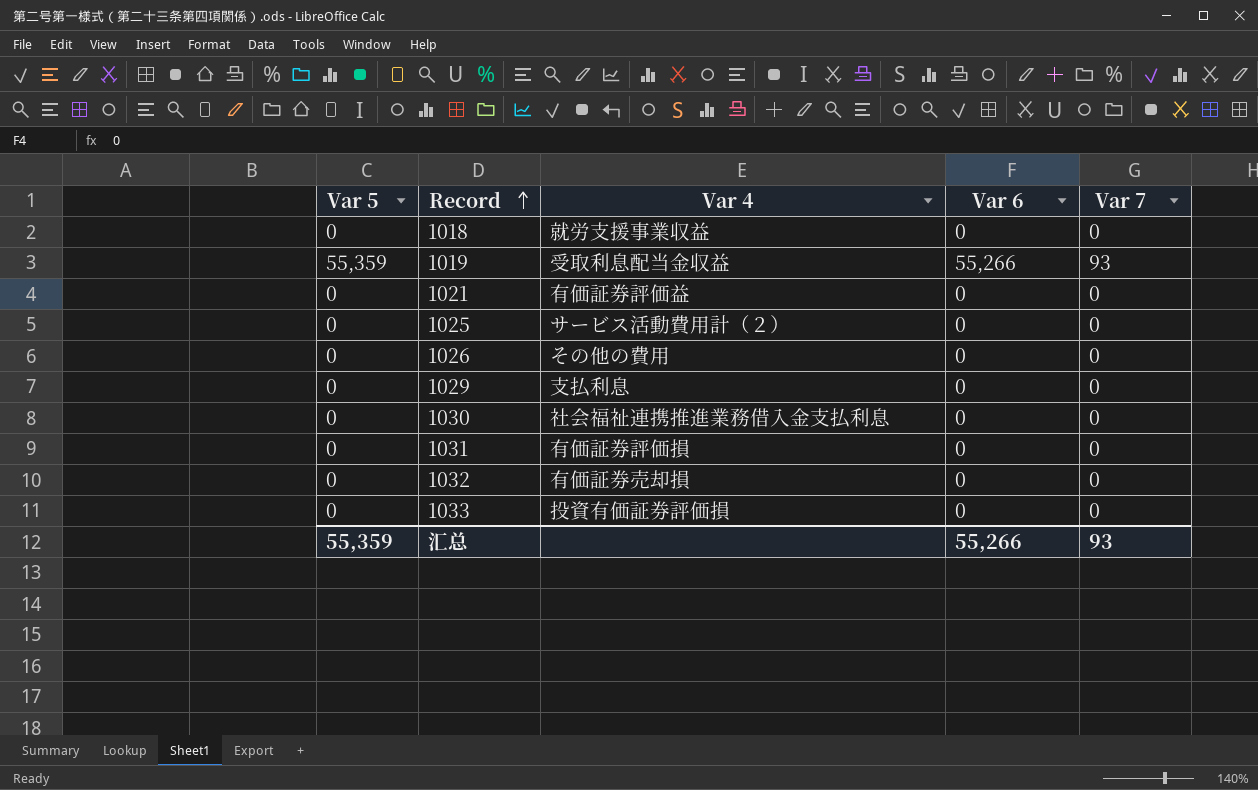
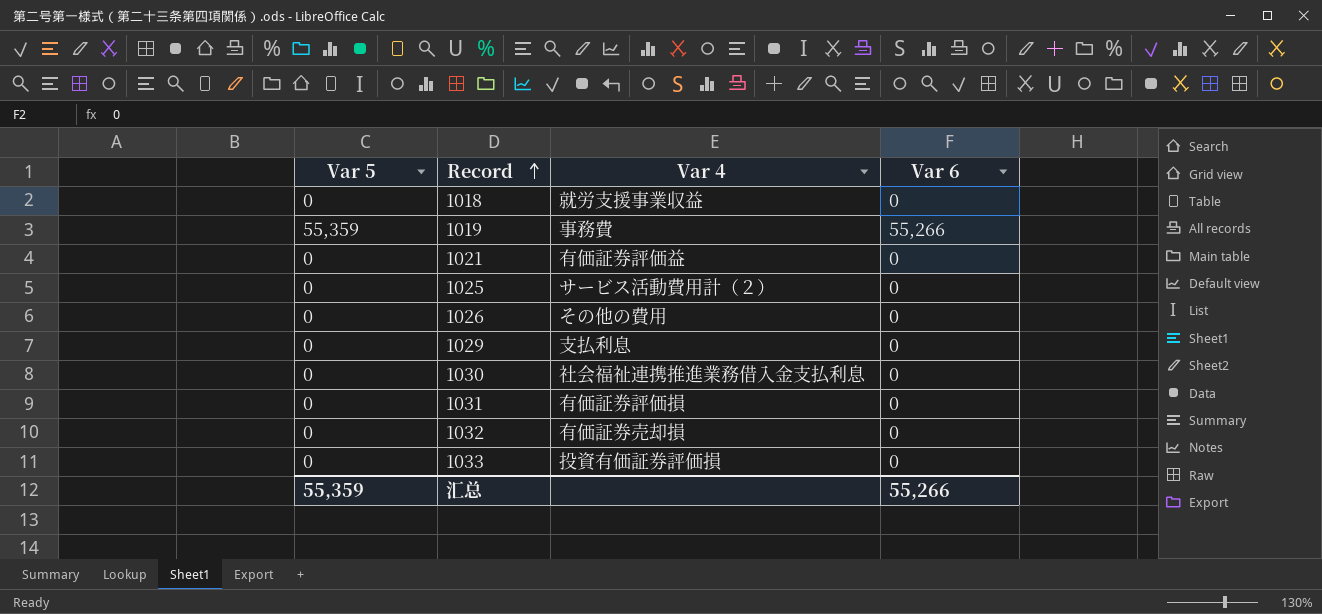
column Var 7 | position: 5 -> none
1019 | Var 4: 受取利息配当金収益 -> 事務費

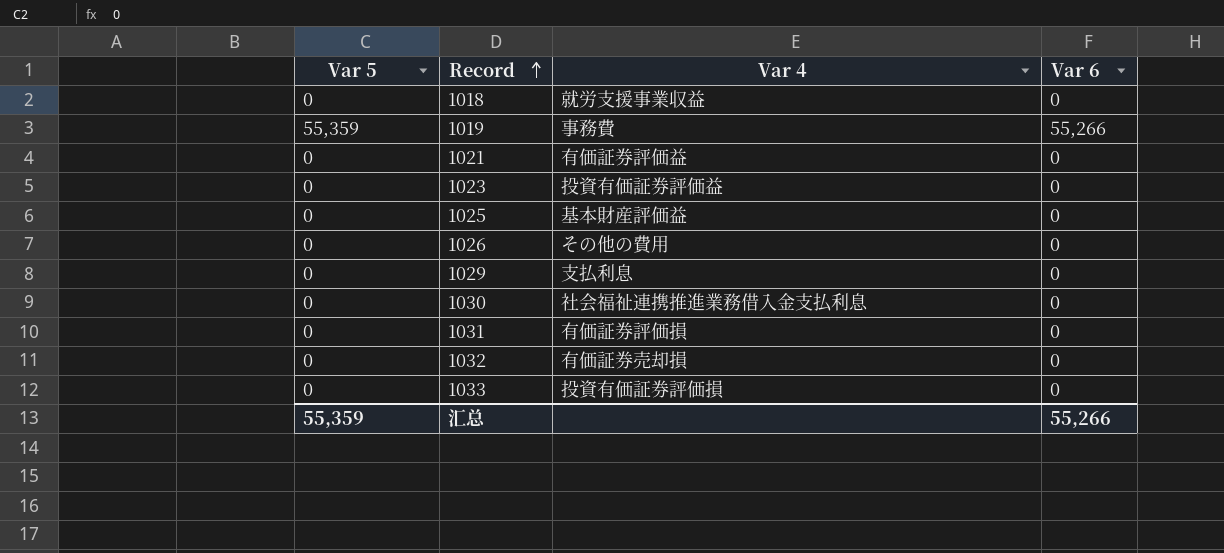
row 1023: none -> 0 | 投資有価証券評価益 | 0
1025 | Var 4: サービス活動費用計（２） -> 基本財産評価益

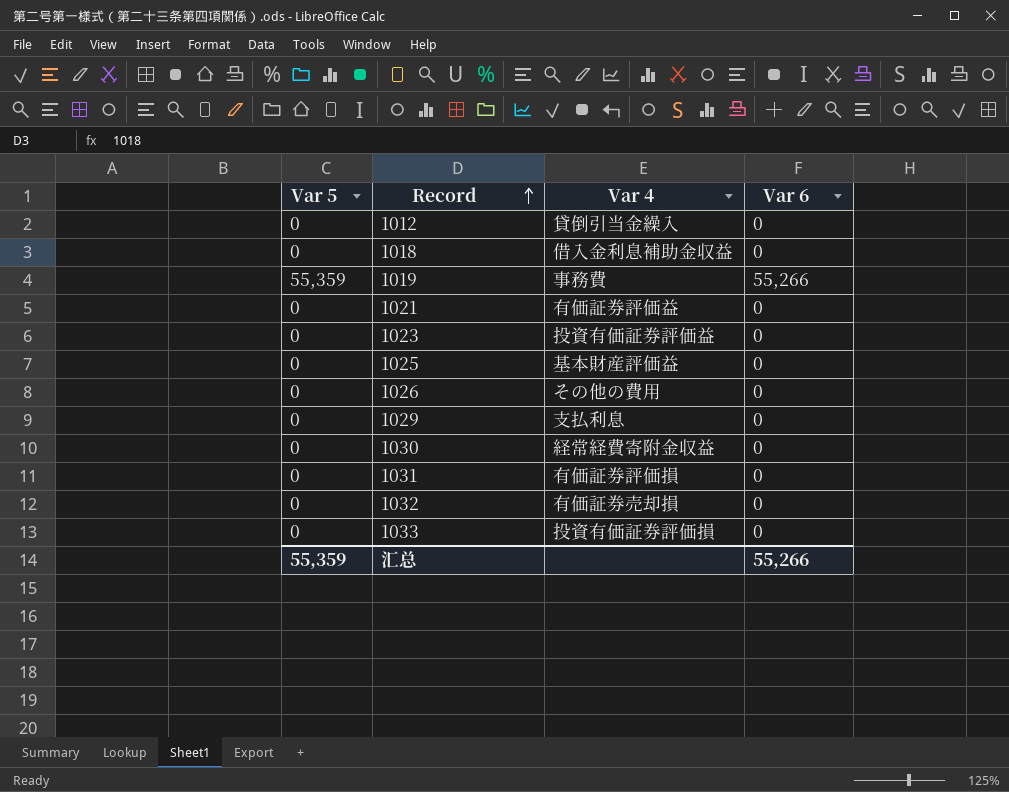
row 1012: none -> 0 | 貸倒引当金繰入 | 0
1018 | Var 4: 就労支援事業収益 -> 借入金利息補助金収益
1030 | Var 4: 社会福祉連携推進業務借入金支払利息 -> 経常経費寄附金収益

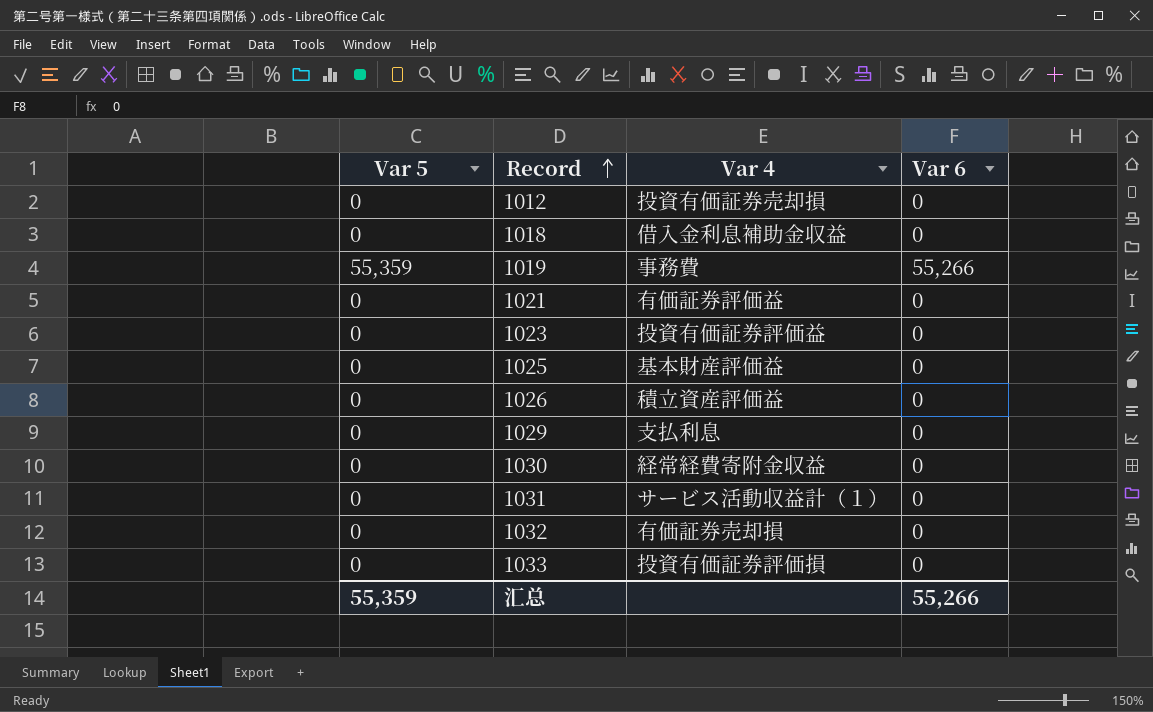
1012 | Var 4: 貸倒引当金繰入 -> 投資有価証券売却損
1026 | Var 4: その他の費用 -> 積立資産評価益
1031 | Var 4: 有価証券評価損 -> サービス活動収益計（１）

